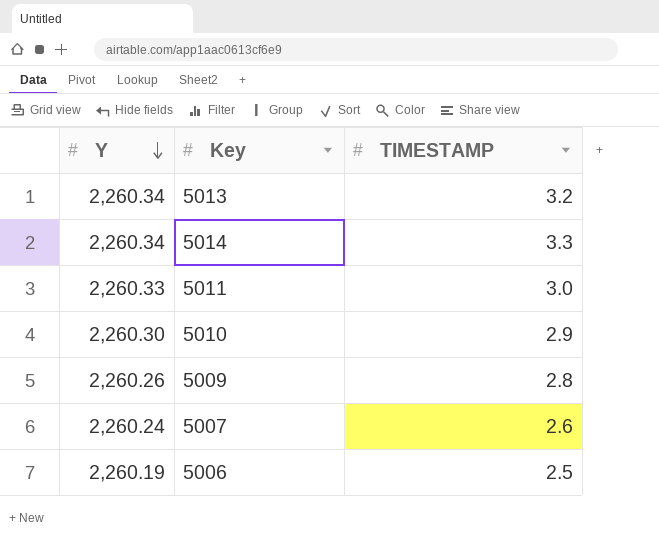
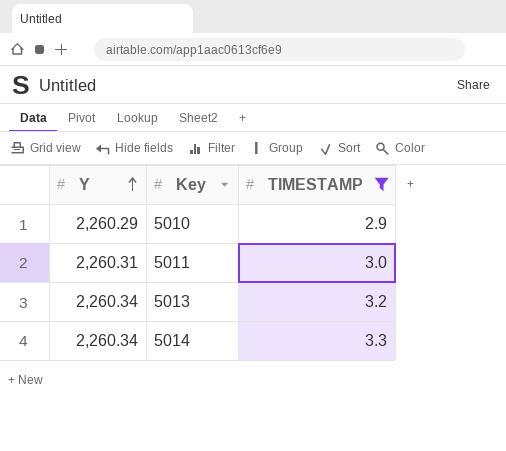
filter: none -> TIMESTAMP >= 2.9
row order: Y descending -> Y ascending
5010 | Y: 2,260.30 -> 2,260.29
5011 | Y: 2,260.33 -> 2,260.31

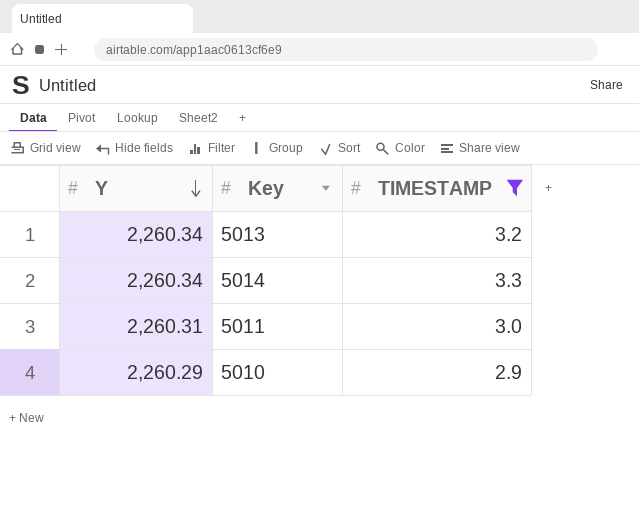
row order: Y ascending -> Y descending

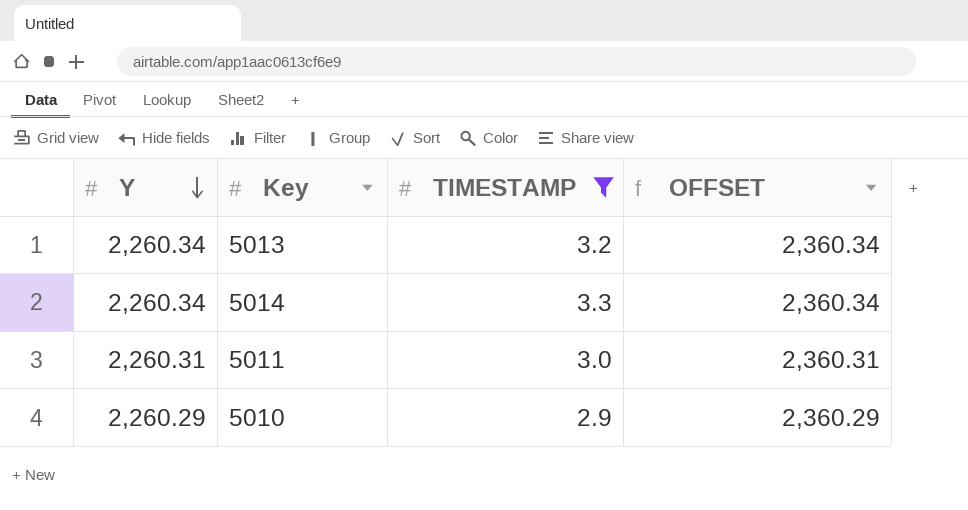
column OFFSET | formula: none -> [Y] + 100

